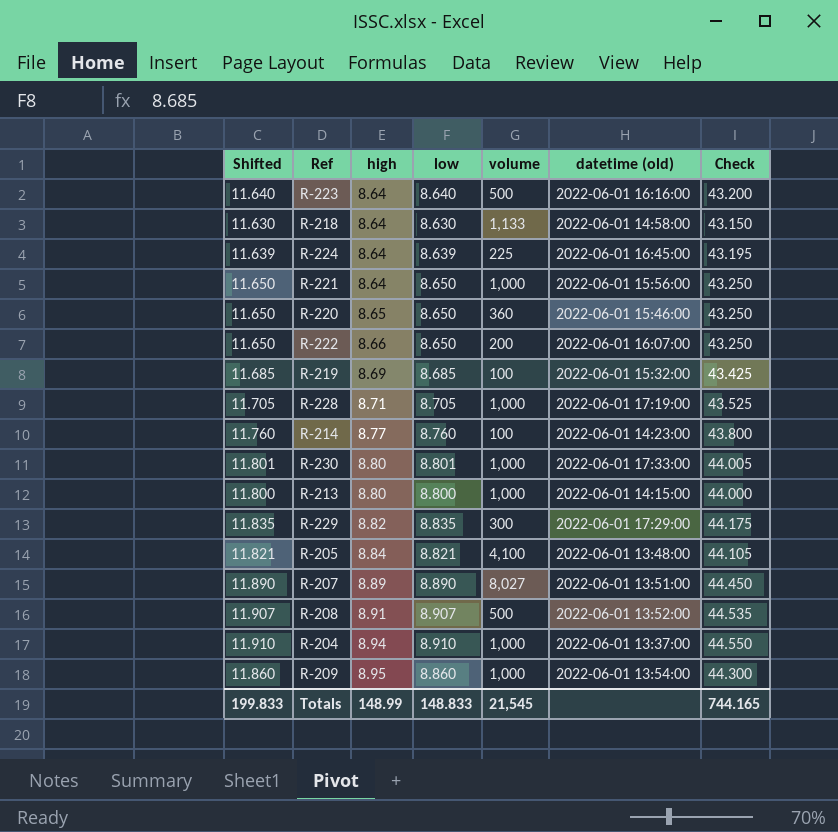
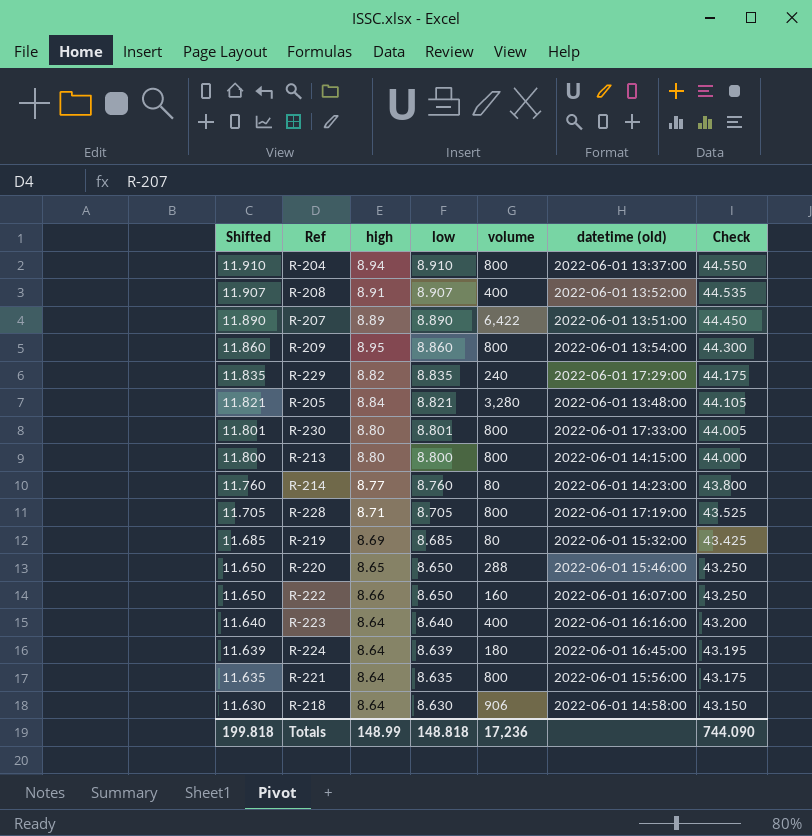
row order: high ascending -> Shifted descending
R-204 | volume: 1,000 -> 800
R-208 | volume: 500 -> 400
R-207 | volume: 8,027 -> 6,422
R-209 | volume: 1,000 -> 800
R-229 | volume: 300 -> 240
R-205 | volume: 4,100 -> 3,280
R-230 | volume: 1,000 -> 800
R-213 | volume: 1,000 -> 800
R-214 | volume: 100 -> 80
R-228 | volume: 1,000 -> 800
R-219 | volume: 100 -> 80
R-220 | volume: 360 -> 288
R-222 | volume: 200 -> 160
R-223 | volume: 500 -> 400
R-224 | volume: 225 -> 180
R-221 | Shifted: 11.650 -> 11.635
R-221 | low: 8.650 -> 8.635
R-221 | volume: 1,000 -> 800
R-221 | Check: 43.250 -> 43.175
R-218 | volume: 1,133 -> 906
Totals | Shifted: 199.833 -> 199.818
Totals | low: 148.833 -> 148.818
Totals | volume: 21,545 -> 17,236
Totals | Check: 744.165 -> 744.090

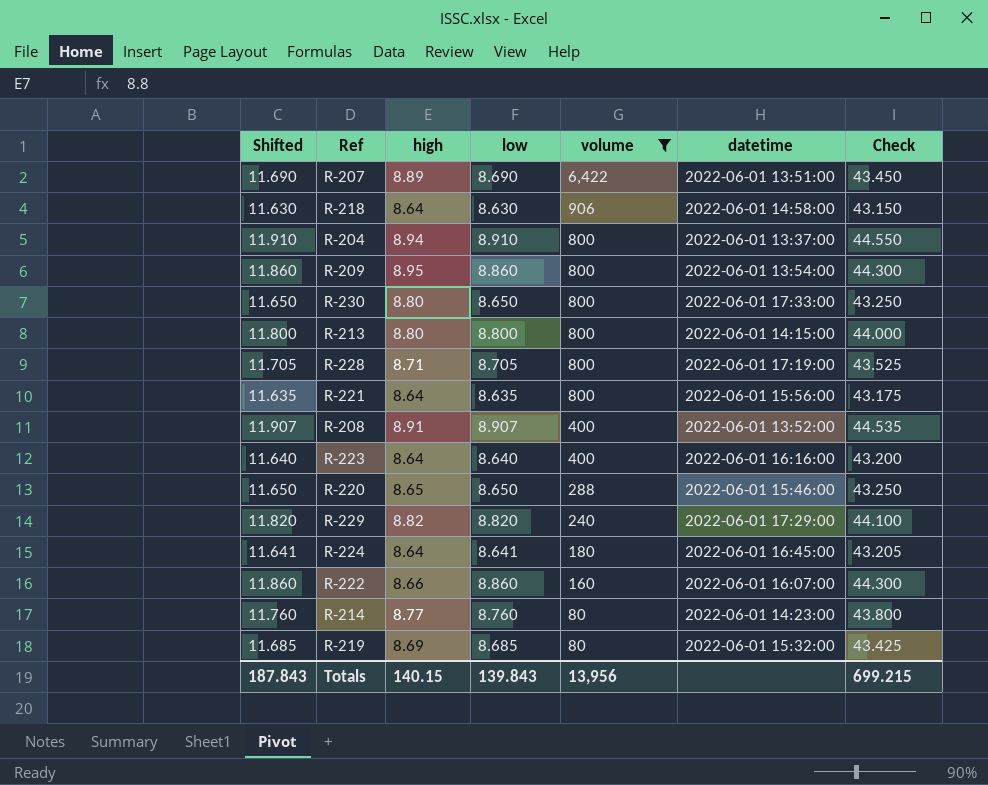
filter: none -> volume != 3,280
row order: Shifted descending -> volume descending
column name: datetime (old) -> datetime
R-207 | Shifted: 11.890 -> 11.690
R-207 | low: 8.890 -> 8.690
R-207 | Check: 44.450 -> 43.450
R-230 | Shifted: 11.801 -> 11.650
R-230 | low: 8.801 -> 8.650
R-230 | Check: 44.005 -> 43.250
R-229 | Shifted: 11.835 -> 11.820
R-229 | low: 8.835 -> 8.820
R-229 | Check: 44.175 -> 44.100
R-224 | Shifted: 11.639 -> 11.641
R-224 | low: 8.639 -> 8.641
R-224 | Check: 43.195 -> 43.205
R-222 | Shifted: 11.650 -> 11.860
R-222 | low: 8.650 -> 8.860
R-222 | Check: 43.250 -> 44.300
Totals | Shifted: 199.818 -> 187.843
Totals | high: 148.99 -> 140.15
Totals | low: 148.818 -> 139.843
Totals | volume: 17,236 -> 13,956
Totals | Check: 744.090 -> 699.215

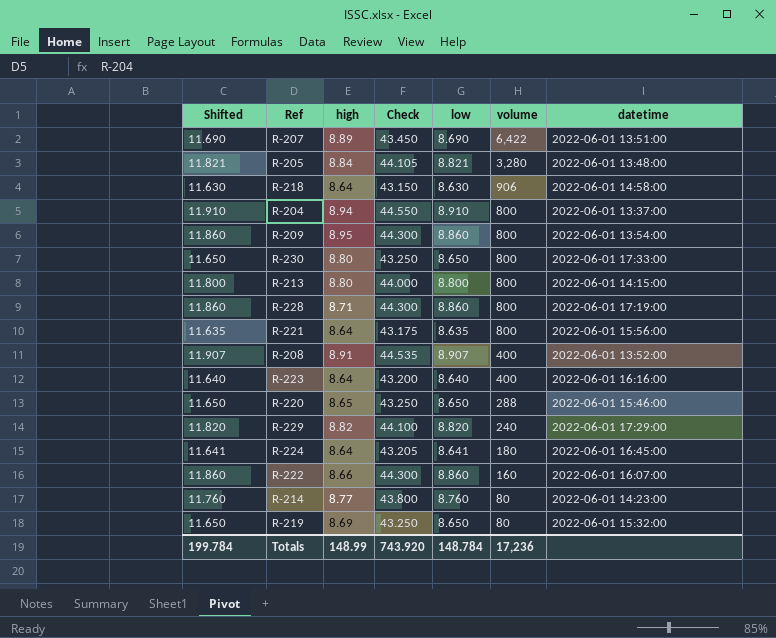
filter: volume != 3,280 -> none
column Check | position: 7 -> 4
R-228 | Shifted: 11.705 -> 11.860
R-228 | Check: 43.525 -> 44.300
R-228 | low: 8.705 -> 8.860
R-219 | Shifted: 11.685 -> 11.650
R-219 | Check: 43.425 -> 43.250
R-219 | low: 8.685 -> 8.650
Totals | Shifted: 187.843 -> 199.784
Totals | high: 140.15 -> 148.99
Totals | Check: 699.215 -> 743.920
Totals | low: 139.843 -> 148.784
Totals | volume: 13,956 -> 17,236

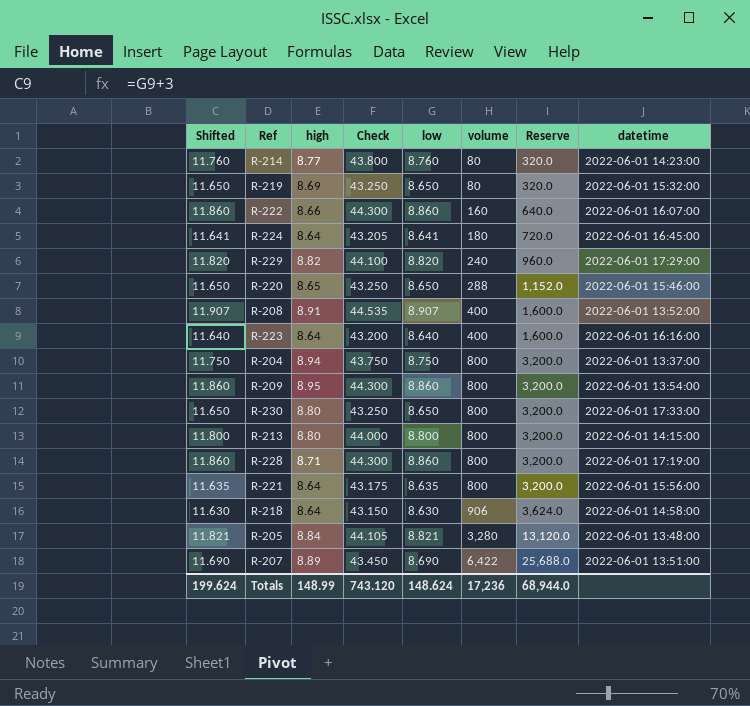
row order: volume descending -> volume ascending
column Reserve | formula: none -> [volume] * 4
R-204 | Shifted: 11.910 -> 11.750
R-204 | Check: 44.550 -> 43.750
R-204 | low: 8.910 -> 8.750
Totals | Shifted: 199.784 -> 199.624
Totals | Check: 743.920 -> 743.120
Totals | low: 148.784 -> 148.624

